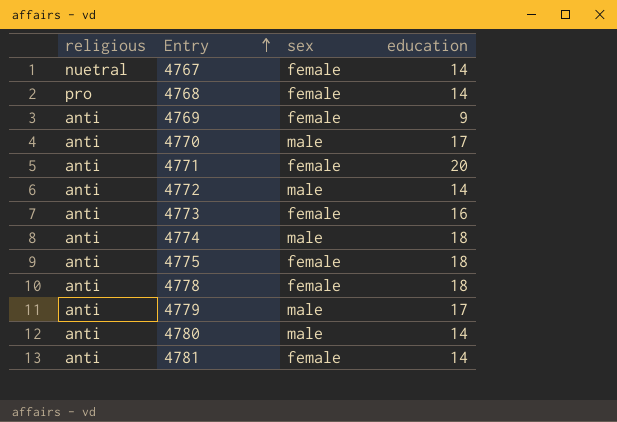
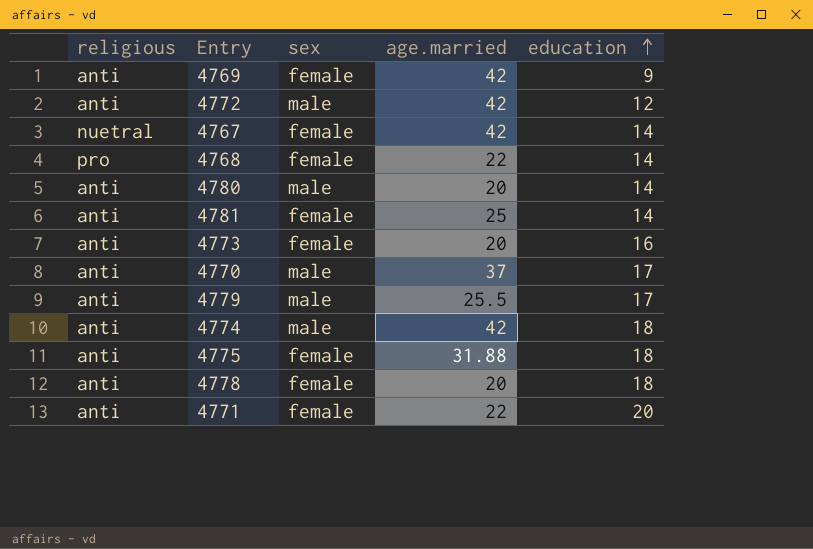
row order: Entry ascending -> education ascending
column age.married | position: none -> 4
4772 | education: 14 -> 12

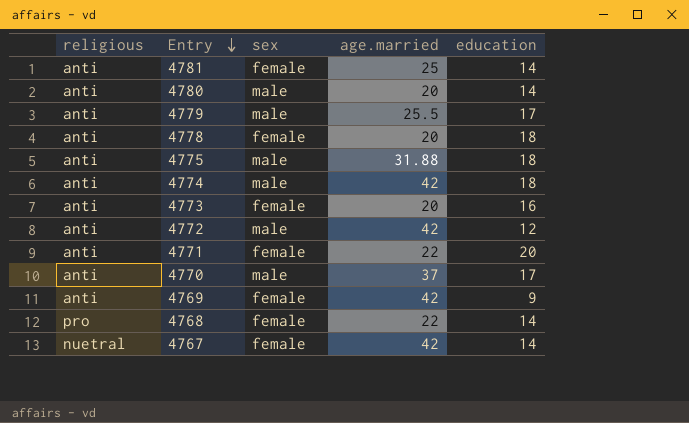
row order: education ascending -> Entry descending
4775 | sex: female -> male

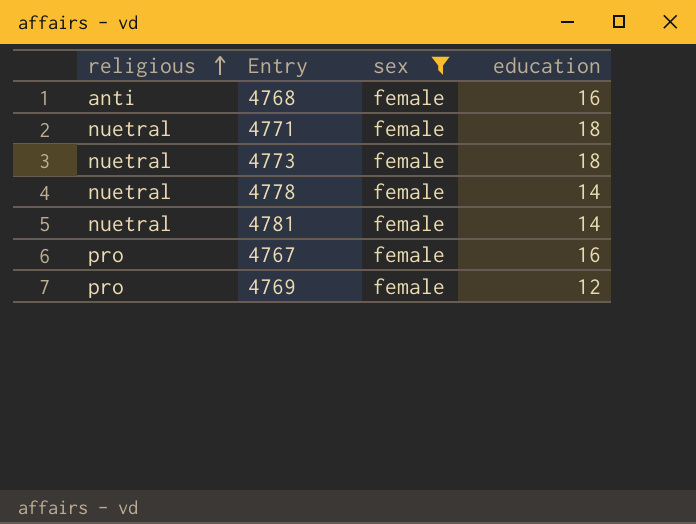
filter: none -> sex = female
row order: Entry descending -> religious ascending
column age.married | position: 4 -> none
4768 | religious: pro -> anti
4768 | education: 14 -> 16
4771 | religious: anti -> nuetral
4771 | education: 20 -> 18
4773 | religious: anti -> nuetral
4773 | education: 16 -> 18
4778 | religious: anti -> nuetral
4778 | education: 18 -> 14
4781 | religious: anti -> nuetral
4767 | religious: nuetral -> pro
4767 | education: 14 -> 16
4769 | religious: anti -> pro
4769 | education: 9 -> 12

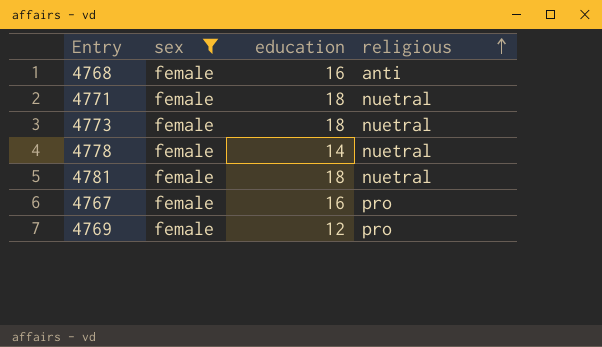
column religious | position: 1 -> 4
4781 | education: 14 -> 18

